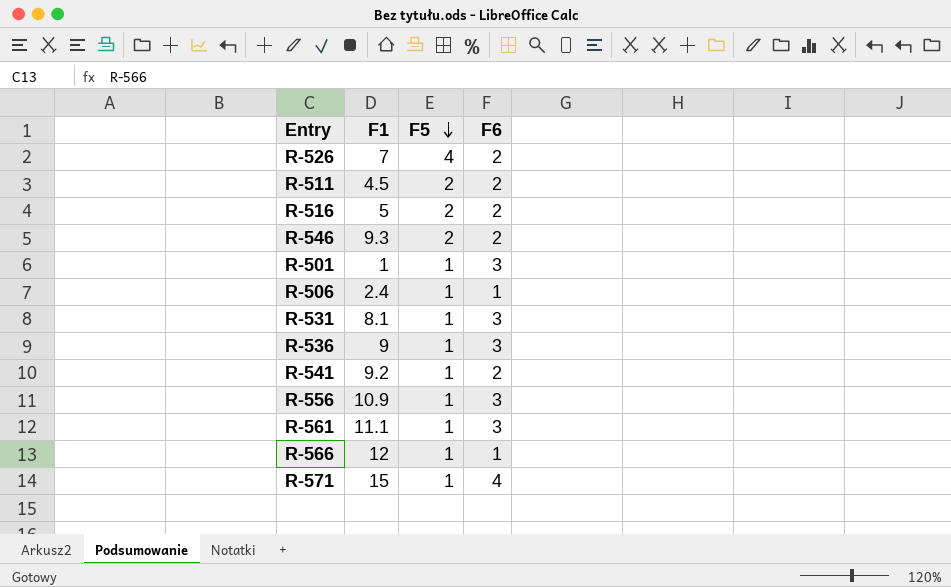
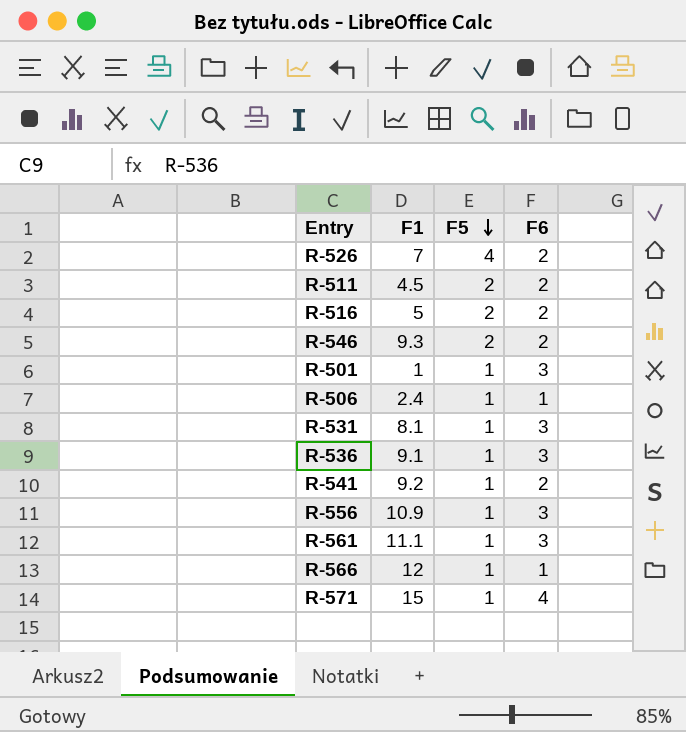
R-536 | F1: 9 -> 9.1

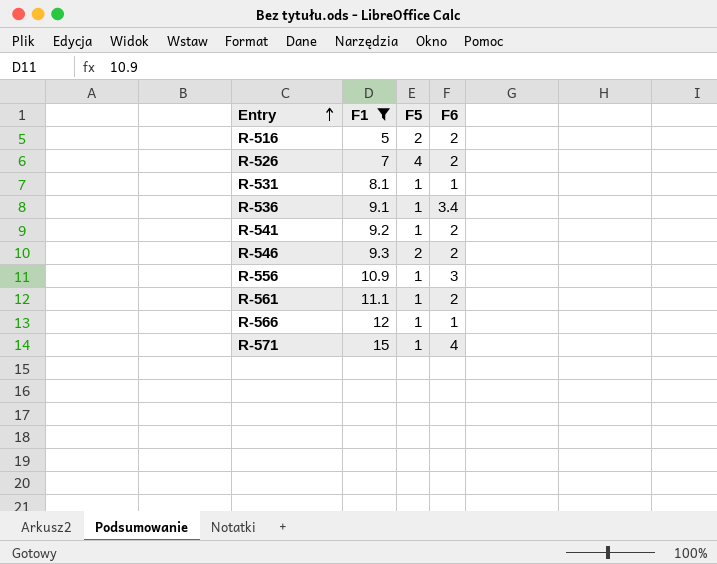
filter: none -> F1 >= 5
row order: F5 descending -> Entry ascending
R-531 | F6: 3 -> 1
R-536 | F6: 3 -> 3.4
R-561 | F6: 3 -> 2

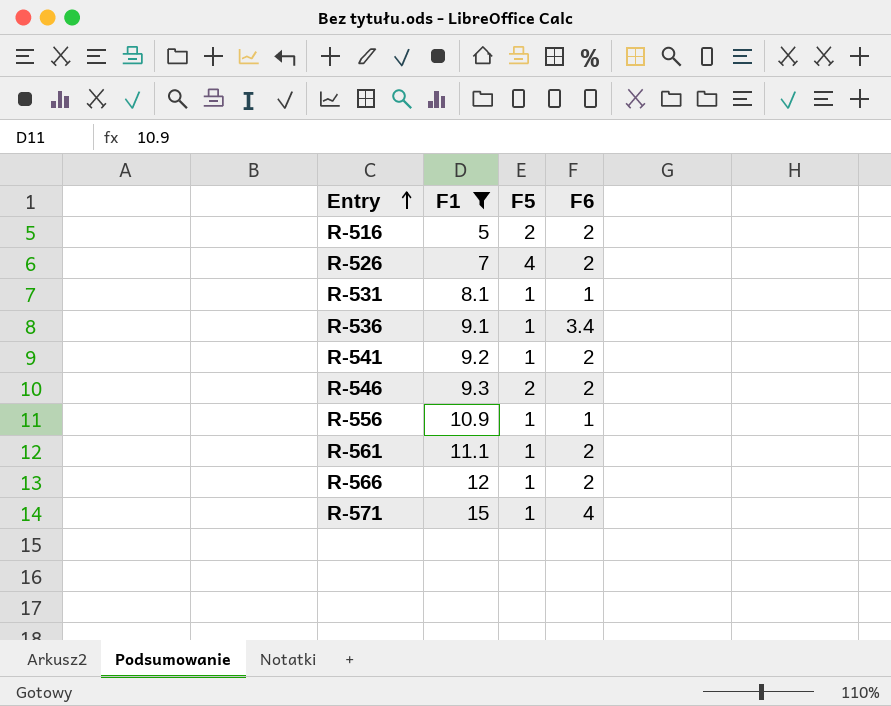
R-556 | F6: 3 -> 1
R-566 | F6: 1 -> 2

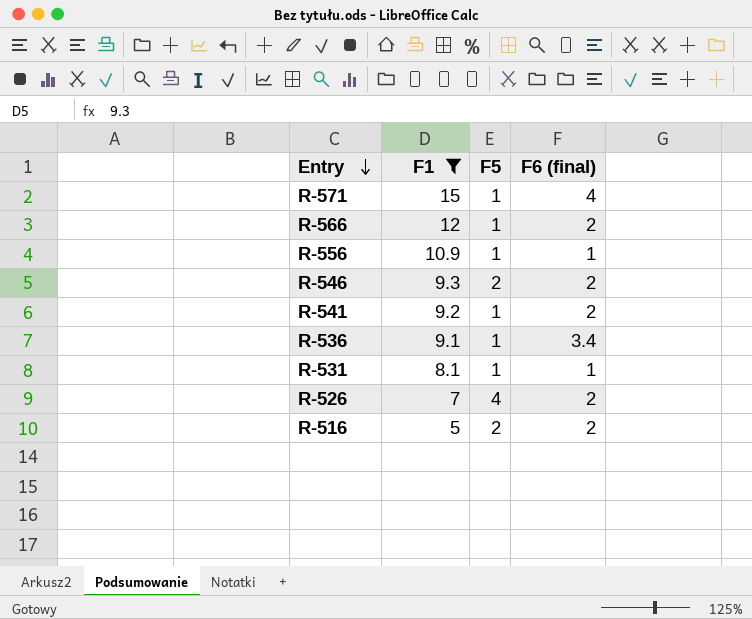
row order: Entry ascending -> Entry descending
column name: F6 -> F6 (final)
row R-561: 11.1 | 1 | 2 -> none

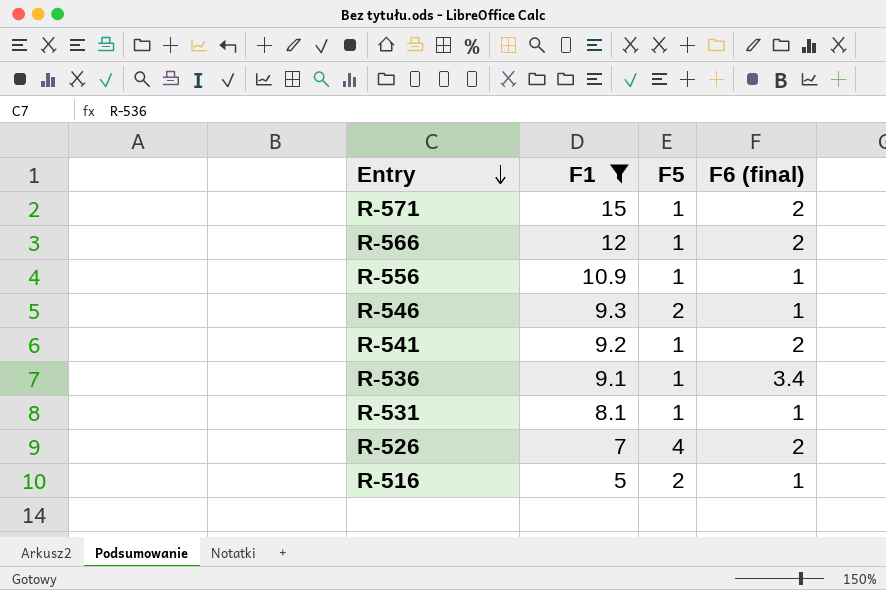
R-571 | F6 (final): 4 -> 2
R-546 | F6 (final): 2 -> 1
R-516 | F6 (final): 2 -> 1

